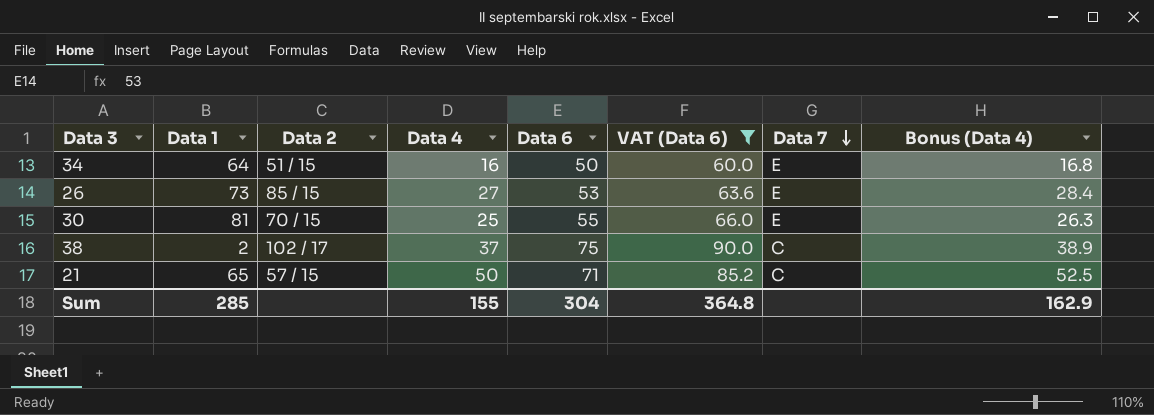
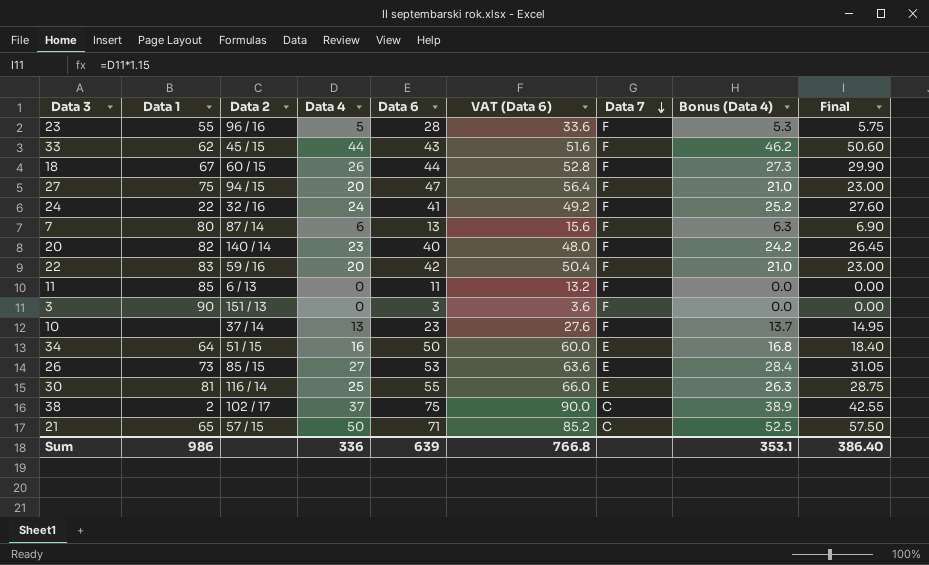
filter: VAT (Data 6) >= 60.0 -> none
column Final | formula: none -> [Data 4] * 1.15
30 | Data 2: 70 / 15 -> 116 / 14
Sum | Data 1: 285 -> 986
Sum | Data 4: 155 -> 336
Sum | Data 6: 304 -> 639
Sum | VAT (Data 6): 364.8 -> 766.8
Sum | Bonus (Data 4): 162.9 -> 353.1

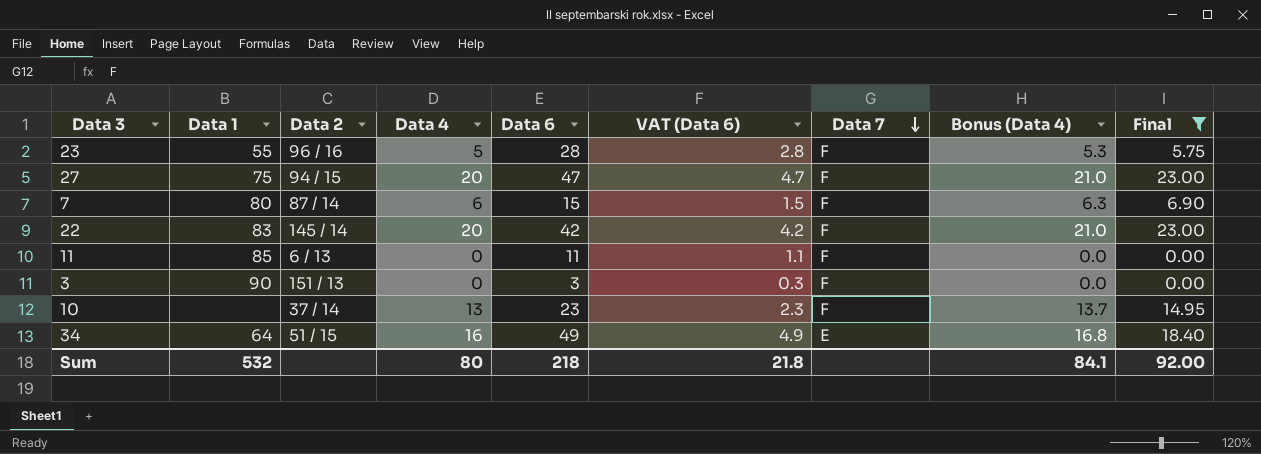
filter: none -> Final <= 23.00
column VAT (Data 6) | formula: [Data 6] * 1.2 -> [Data 6] * 0.1
7 | Data 6: 13 -> 15
22 | Data 2: 59 / 16 -> 145 / 14
34 | Data 6: 50 -> 49
Sum | Data 1: 986 -> 532
Sum | Data 4: 336 -> 80
Sum | Data 6: 639 -> 218
Sum | VAT (Data 6): 766.8 -> 21.8
Sum | Bonus (Data 4): 353.1 -> 84.1
Sum | Final: 386.40 -> 92.00

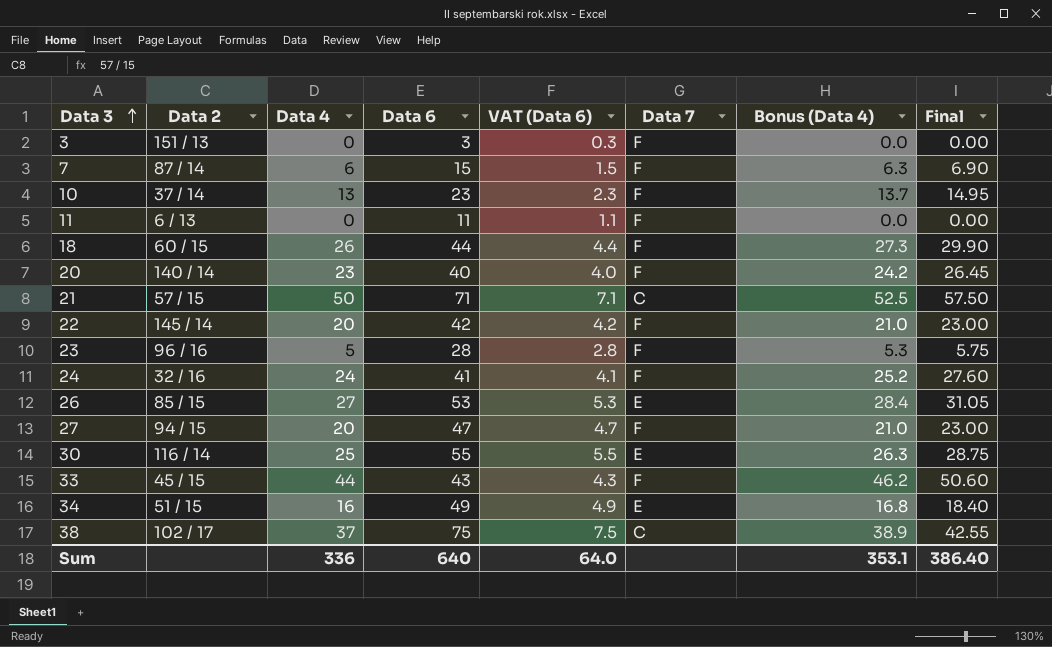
filter: Final <= 23.00 -> none
row order: Data 7 descending -> Data 3 ascending
column Data 1 | position: 2 -> none
Sum | Data 4: 80 -> 336
Sum | Data 6: 218 -> 640
Sum | VAT (Data 6): 21.8 -> 64.0
Sum | Bonus (Data 4): 84.1 -> 353.1
Sum | Final: 92.00 -> 386.40

